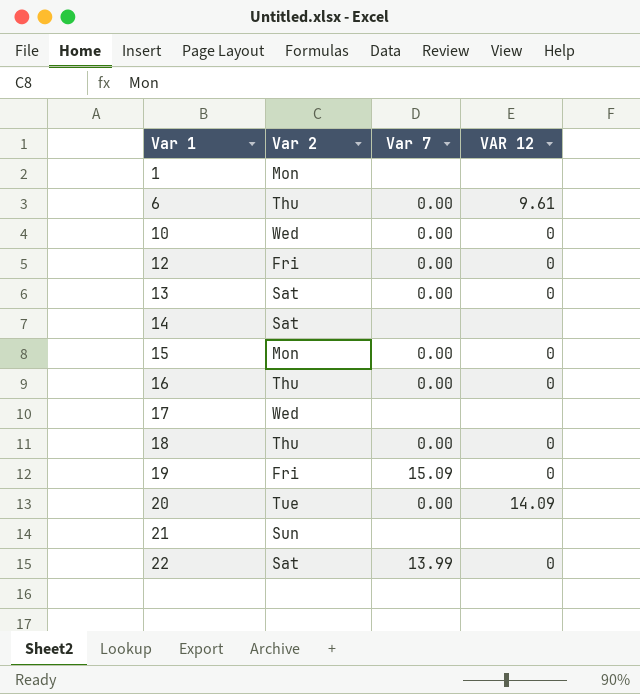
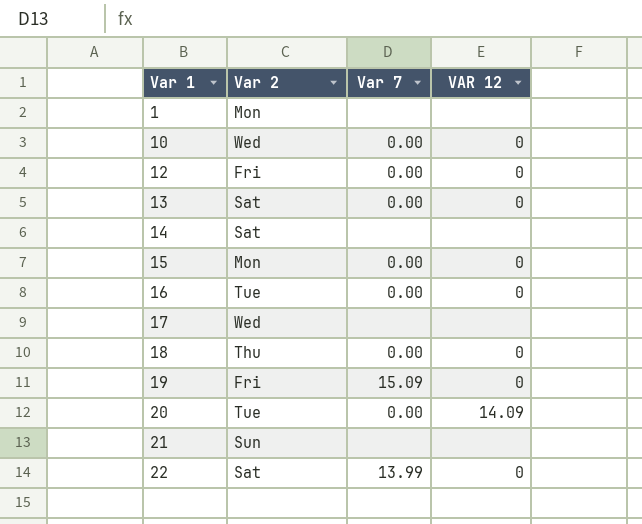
row 6: Thu | 0.00 | 9.61 -> none
16 | Var 2: Thu -> Tue

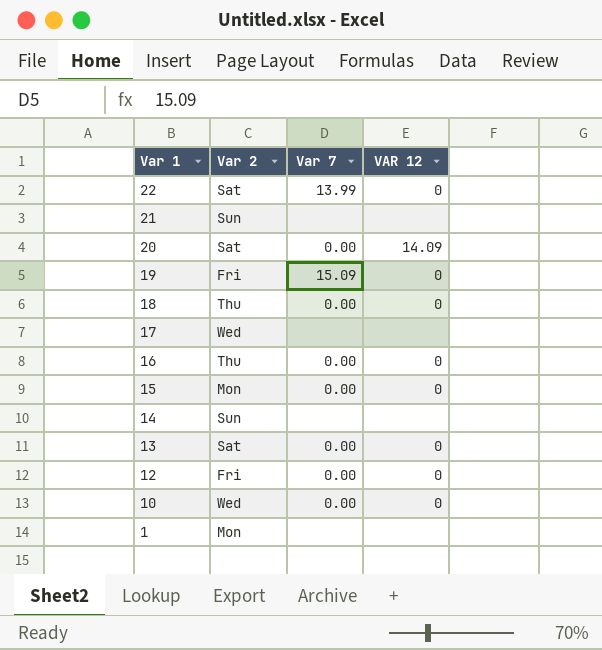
row order: Var 1 ascending -> Var 1 descending
20 | Var 2: Tue -> Sat
16 | Var 2: Tue -> Thu
14 | Var 2: Sat -> Sun

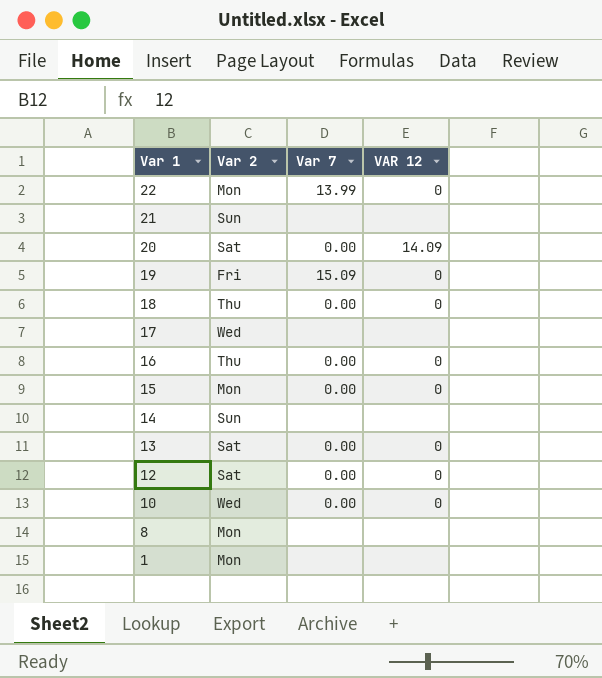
22 | Var 2: Sat -> Mon
12 | Var 2: Fri -> Sat
row 8: none -> Mon | none | none

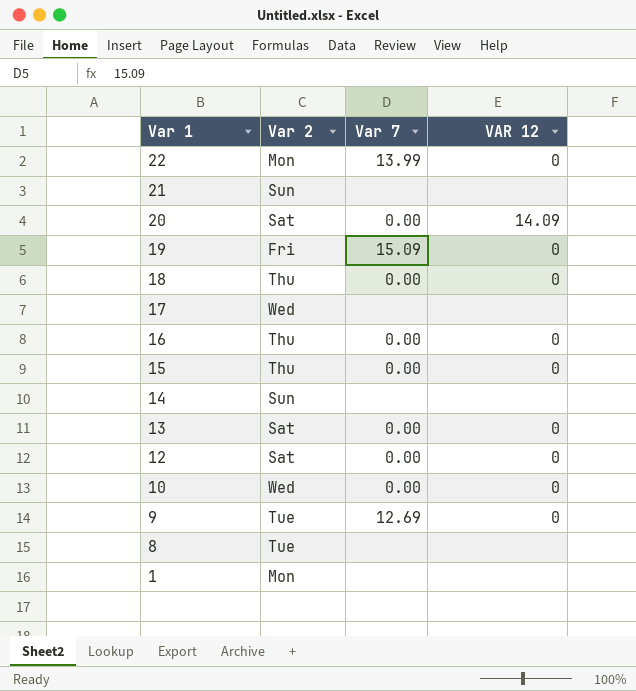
15 | Var 2: Mon -> Thu
row 9: none -> Tue | 12.69 | 0
8 | Var 2: Mon -> Tue

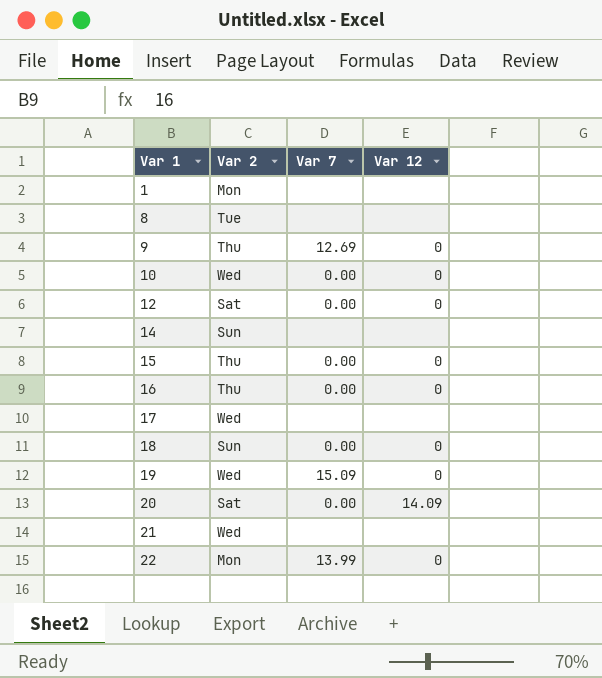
row order: Var 1 descending -> Var 1 ascending
column name: VAR 12 -> Var 12
row 13: Sat | 0.00 | 0 -> none
9 | Var 2: Tue -> Thu
18 | Var 2: Thu -> Sun
19 | Var 2: Fri -> Wed
21 | Var 2: Sun -> Wed

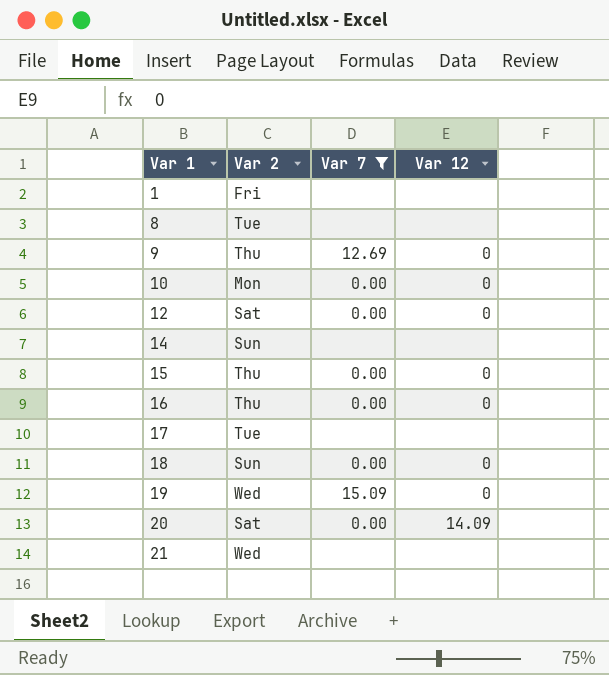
filter: none -> Var 7 != 13.99
1 | Var 2: Mon -> Fri
10 | Var 2: Wed -> Mon
17 | Var 2: Wed -> Tue

